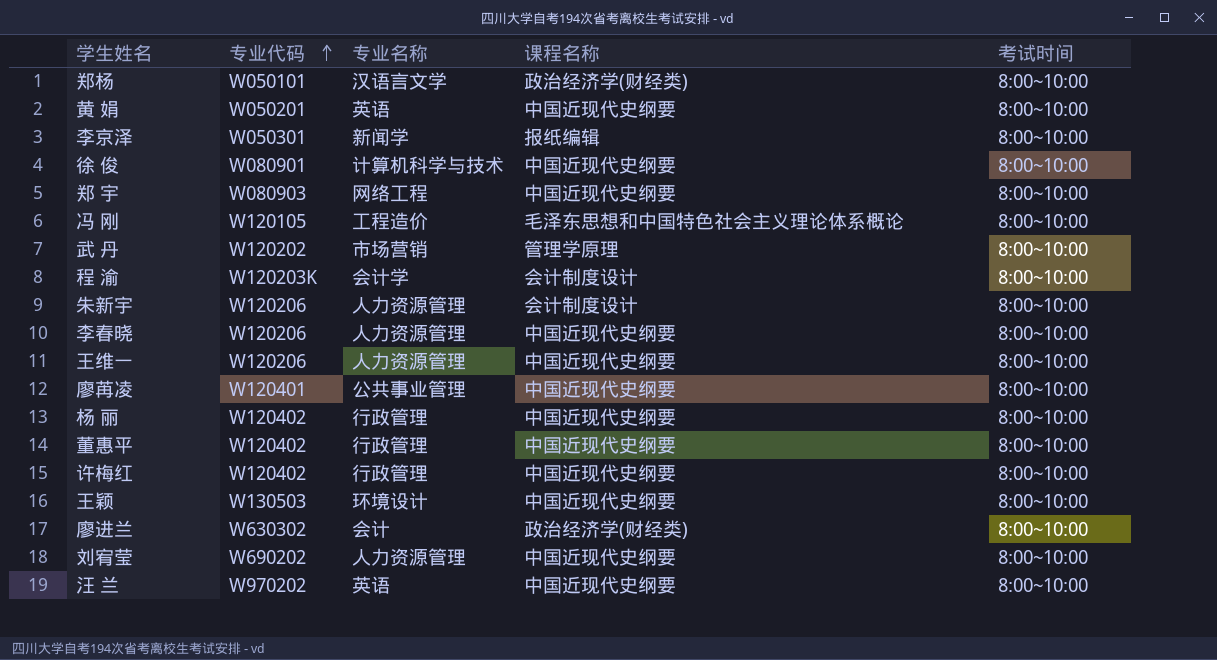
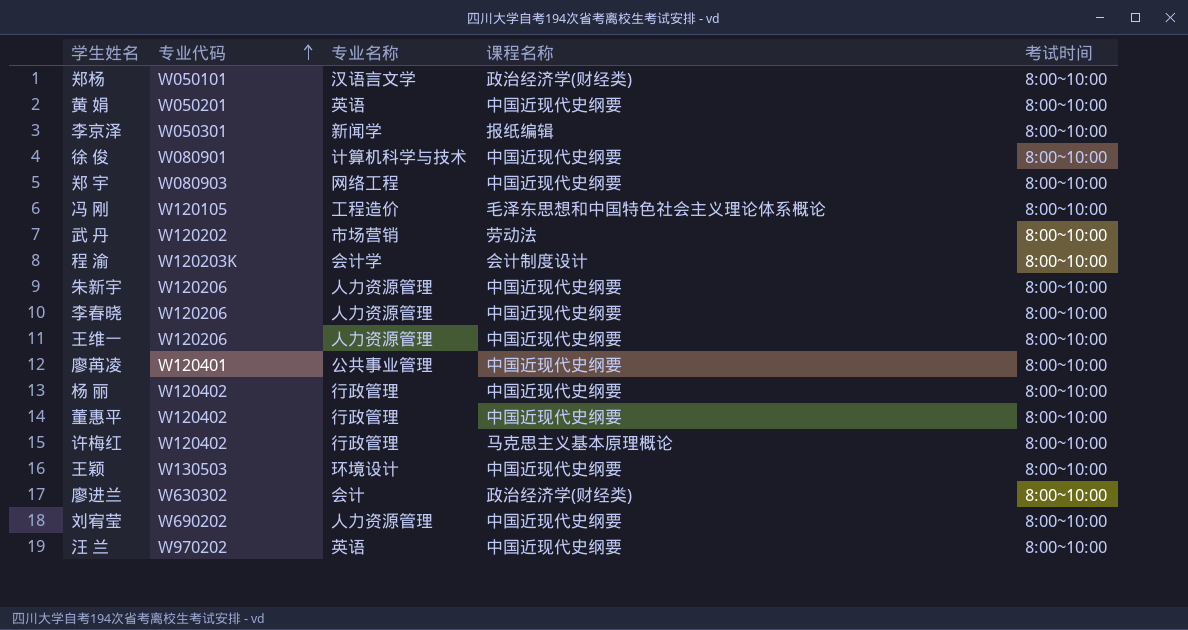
武 丹 | 课程名称: 管理学原理 -> 劳动法
朱新宇 | 课程名称: 会计制度设计 -> 中国近现代史纲要
许梅红 | 课程名称: 中国近现代史纲要 -> 马克思主义基本原理概论

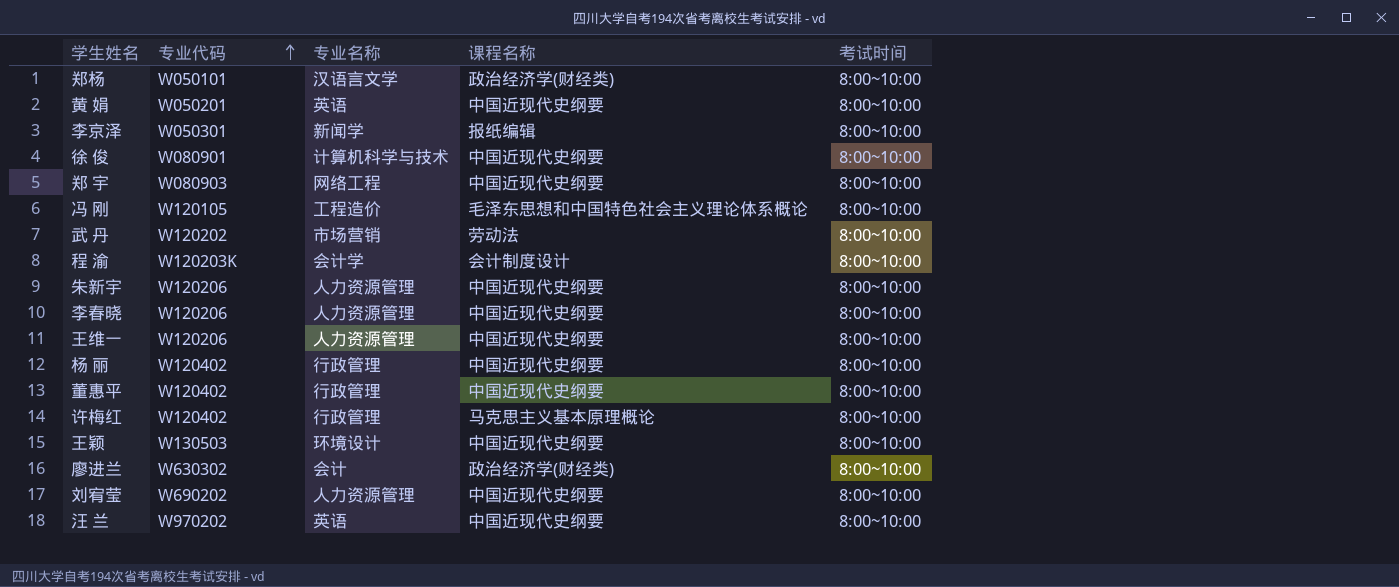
row 廖苒凌: W120401 | 公共事业管理 | 中国近现代史纲要 | 8:00~10:00 -> none

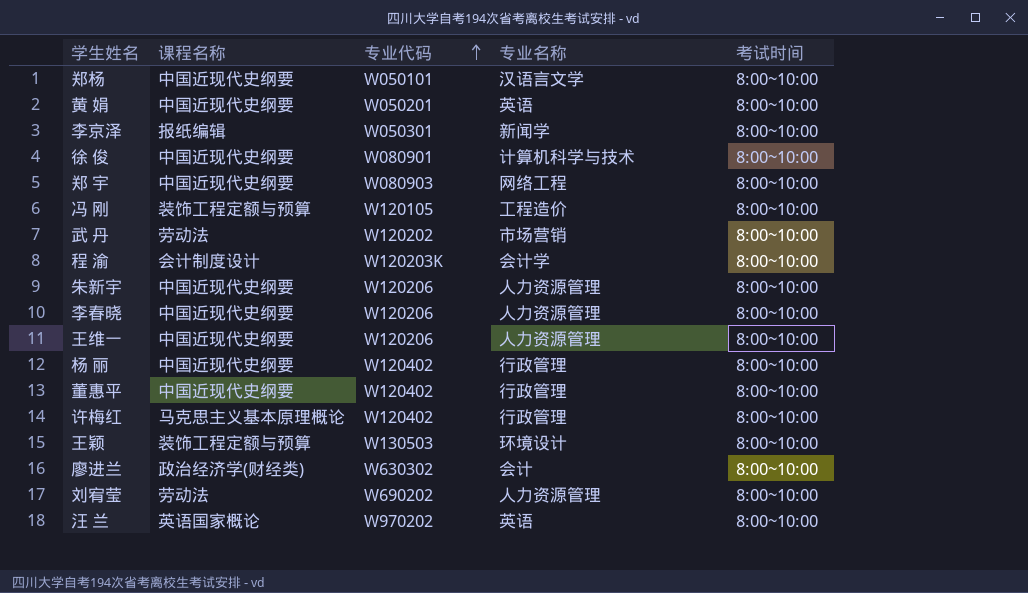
column 课程名称 | position: 4 -> 2
郑杨 | 课程名称: 政治经济学(财经类) -> 中国近现代史纲要
冯 刚 | 课程名称: 毛泽东思想和中国特色社会主义理论体系概论 -> 装饰工程定额与预算
王颖 | 课程名称: 中国近现代史纲要 -> 装饰工程定额与预算
刘宥莹 | 课程名称: 中国近现代史纲要 -> 劳动法
汪 兰 | 课程名称: 中国近现代史纲要 -> 英语国家概论

